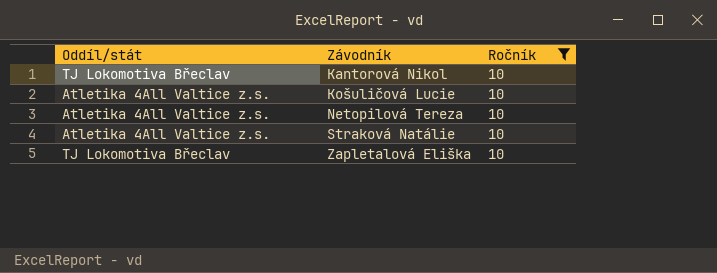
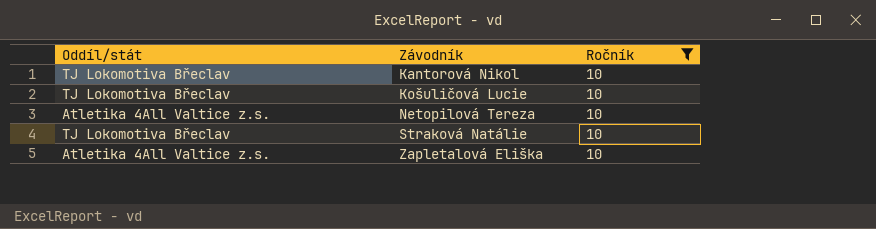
Košuličová Lucie | Oddíl/stát: Atletika 4All Valtice z.s. -> TJ Lokomotiva Břeclav
Straková Natálie | Oddíl/stát: Atletika 4All Valtice z.s. -> TJ Lokomotiva Břeclav
Zapletalová Eliška | Oddíl/stát: TJ Lokomotiva Břeclav -> Atletika 4All Valtice z.s.

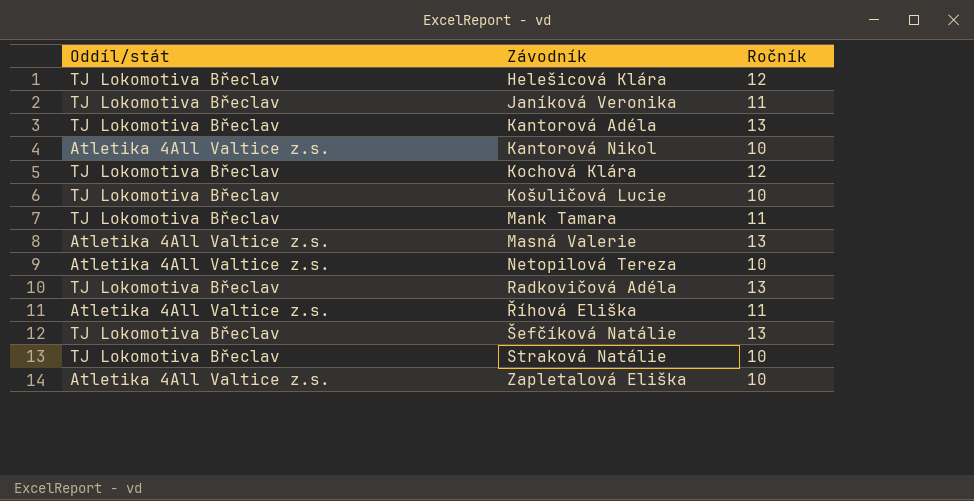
filter: Ročník = 10 -> none
Kantorová Nikol | Oddíl/stát: TJ Lokomotiva Břeclav -> Atletika 4All Valtice z.s.

